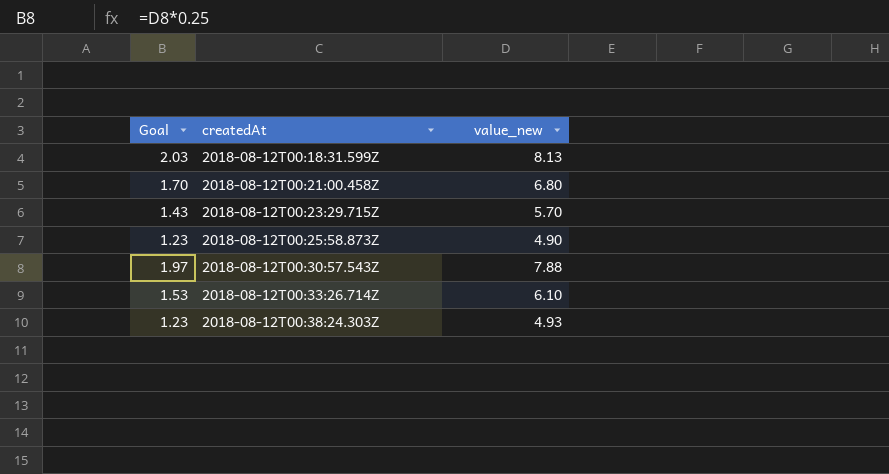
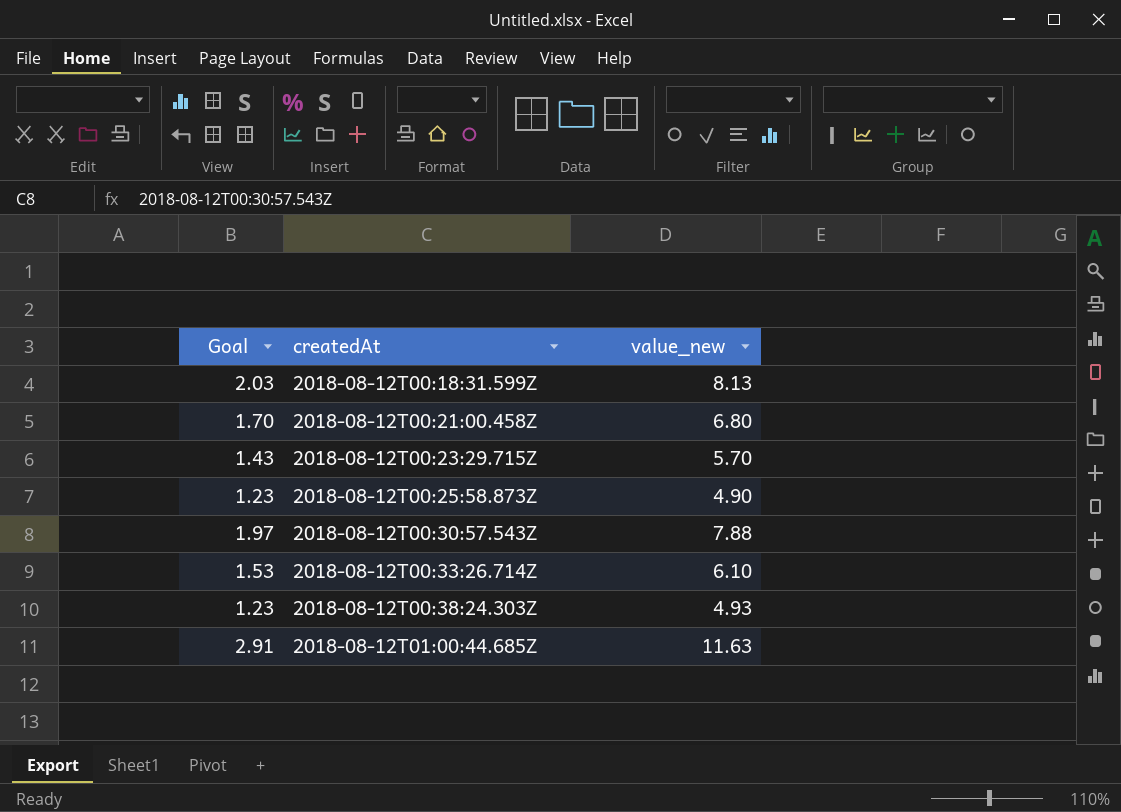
row 2018-08-12T01:00:44.685Z: none -> 2.91 | 11.63

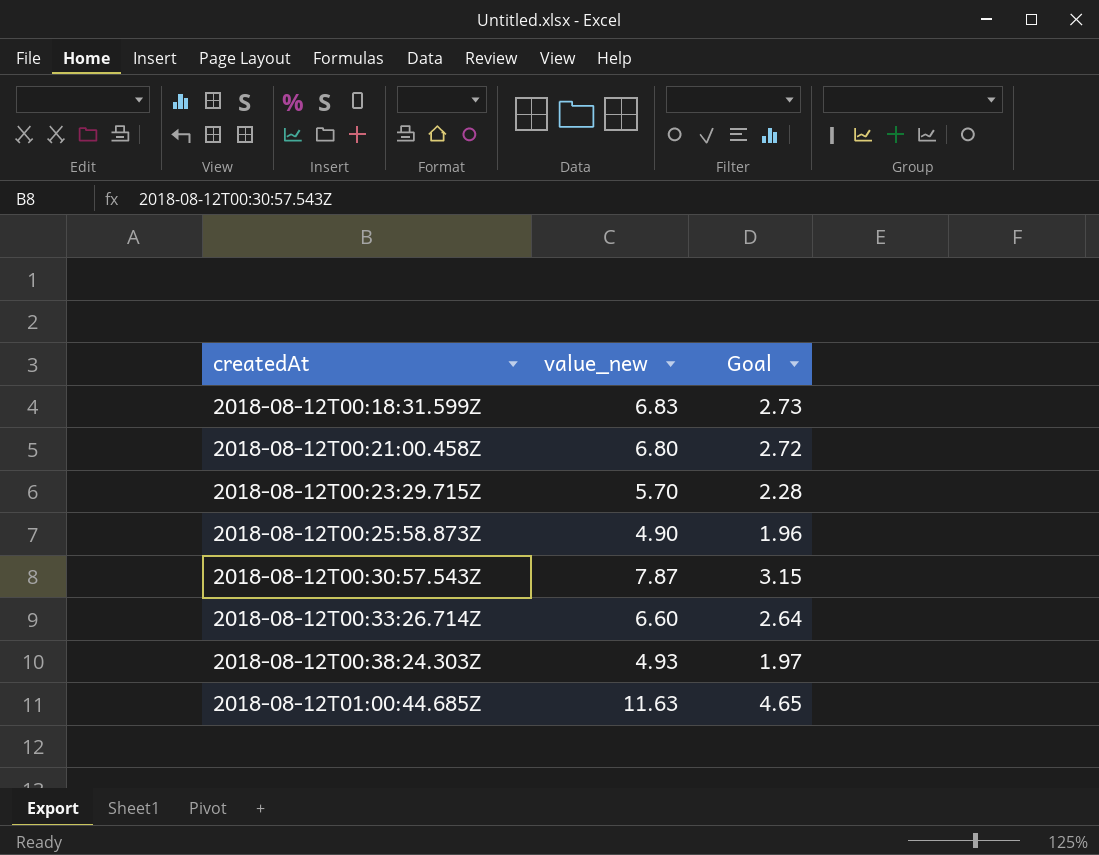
column Goal | formula: [value_new] * 0.25 -> [value_new] * 0.4
column Goal | position: 1 -> 3
2018-08-12T00:18:31.599Z | value_new: 8.13 -> 6.83
2018-08-12T00:30:57.543Z | value_new: 7.88 -> 7.87
2018-08-12T00:33:26.714Z | value_new: 6.10 -> 6.60

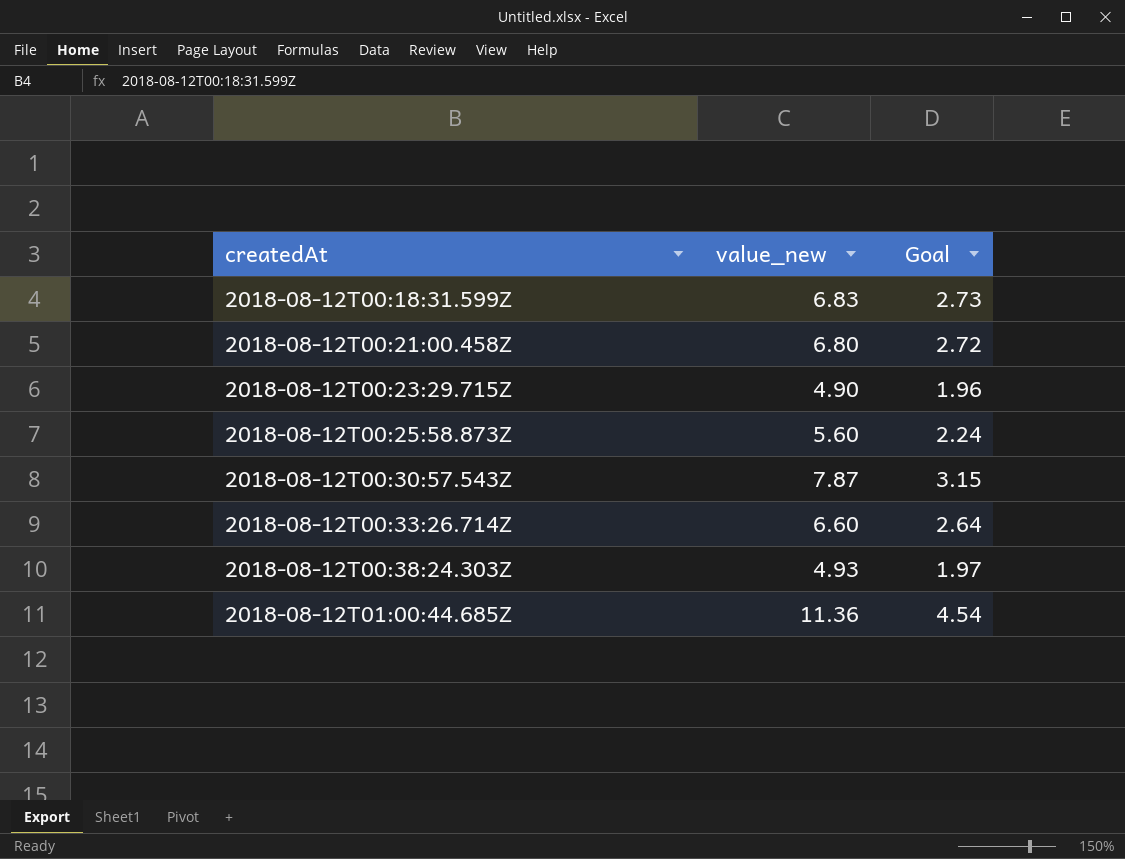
2018-08-12T00:23:29.715Z | value_new: 5.70 -> 4.90
2018-08-12T00:23:29.715Z | Goal: 2.28 -> 1.96
2018-08-12T00:25:58.873Z | value_new: 4.90 -> 5.60
2018-08-12T00:25:58.873Z | Goal: 1.96 -> 2.24
2018-08-12T01:00:44.685Z | value_new: 11.63 -> 11.36
2018-08-12T01:00:44.685Z | Goal: 4.65 -> 4.54

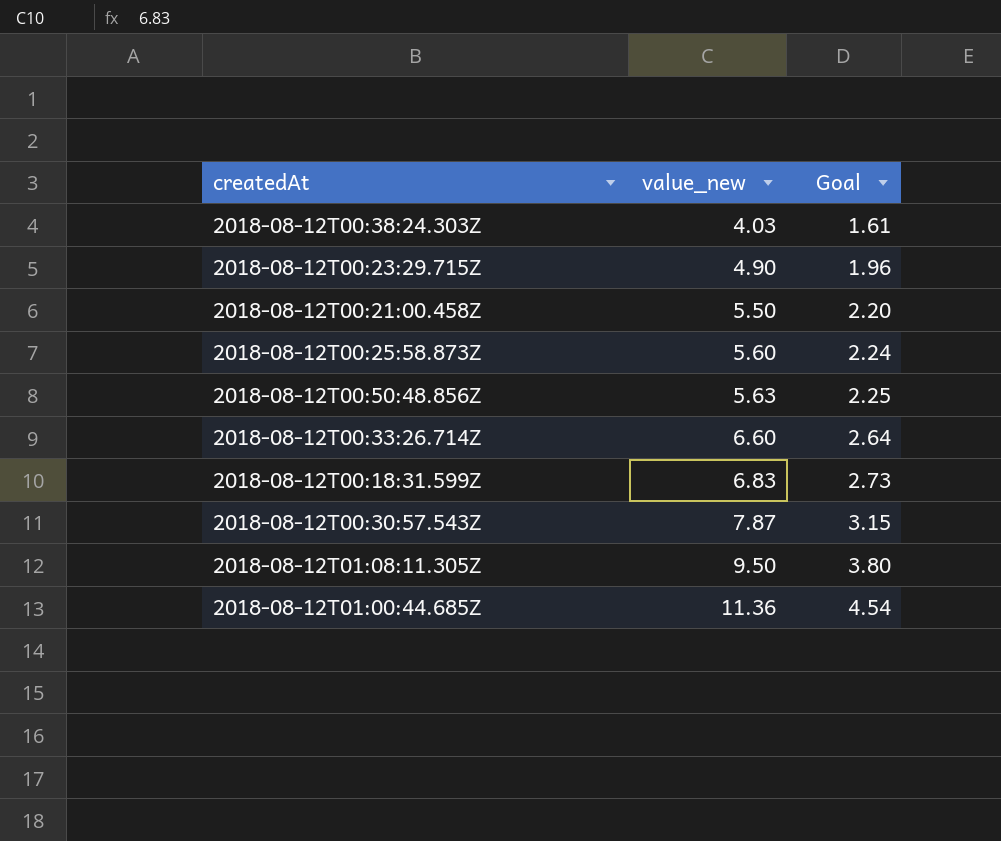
row order: createdAt ascending -> value_new ascending
2018-08-12T00:38:24.303Z | value_new: 4.93 -> 4.03
2018-08-12T00:38:24.303Z | Goal: 1.97 -> 1.61
2018-08-12T00:21:00.458Z | value_new: 6.80 -> 5.50
2018-08-12T00:21:00.458Z | Goal: 2.72 -> 2.20
row 2018-08-12T00:50:48.856Z: none -> 5.63 | 2.25
row 2018-08-12T01:08:11.305Z: none -> 9.50 | 3.80

